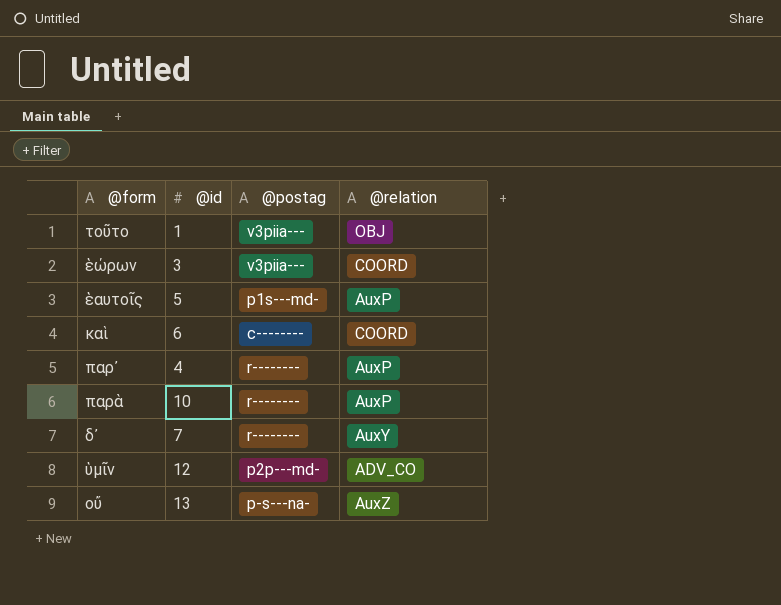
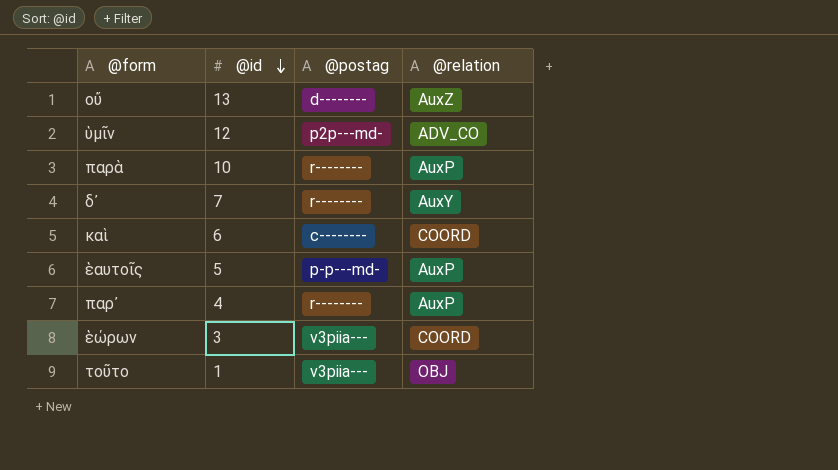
row order: none -> @id descending
οὔ | @postag: p-s---na- -> d--------
ἑαυτοῖς | @postag: p1s---md- -> p-p---md-

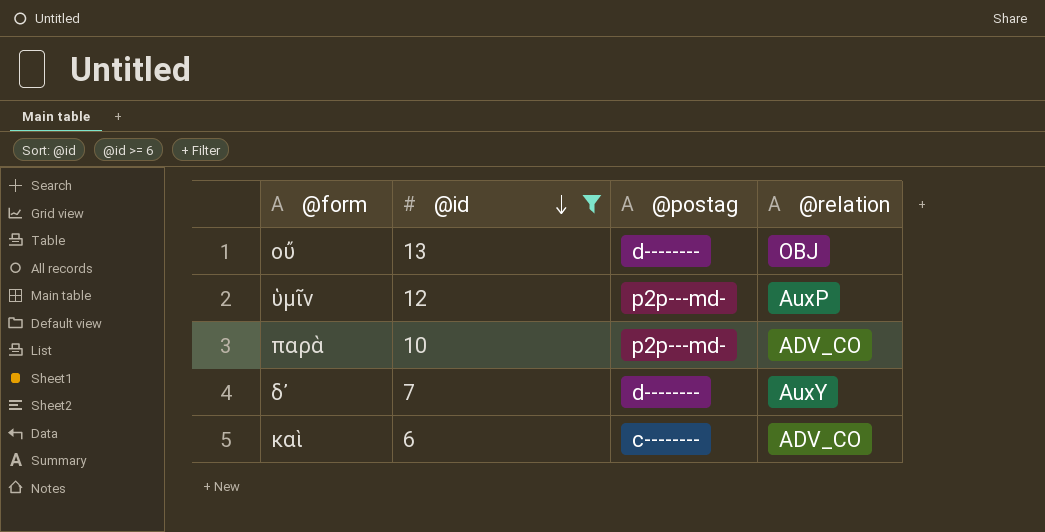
filter: none -> @id >= 6
οὔ | @relation: AuxZ -> OBJ
ὑμῖν | @relation: ADV_CO -> AuxP
παρὰ | @postag: r-------- -> p2p---md-
παρὰ | @relation: AuxP -> ADV_CO
δ᾽ | @postag: r-------- -> d--------
καὶ | @relation: COORD -> ADV_CO

